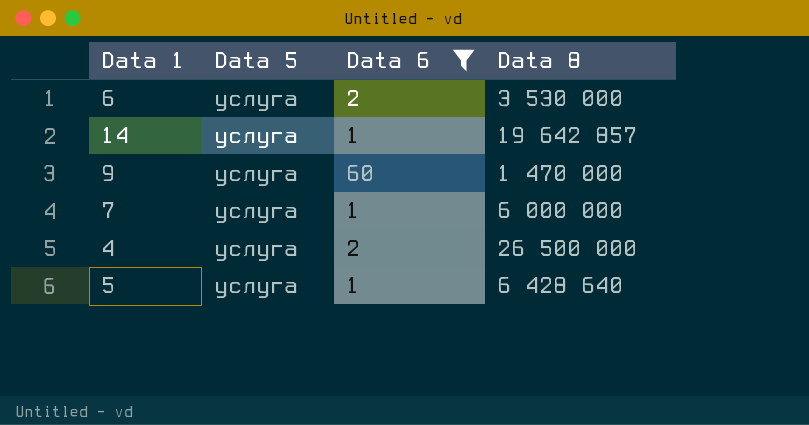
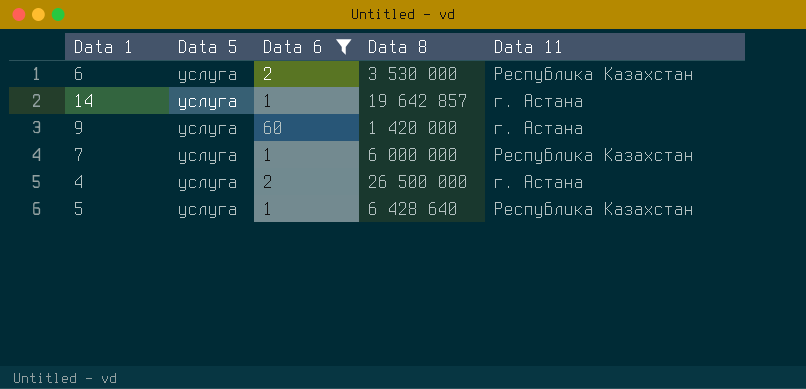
column Data 11 | position: none -> 5
9 | Data 8: 1 470 000 -> 1 420 000

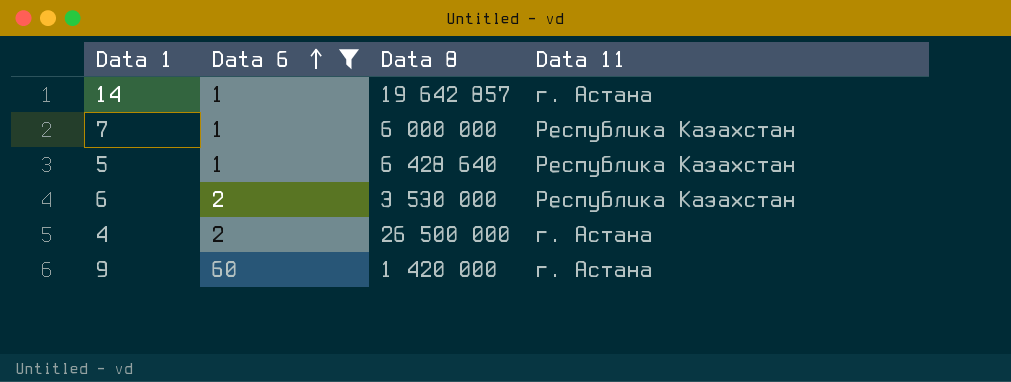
row order: none -> Data 6 ascending
column Data 5 | position: 2 -> none

